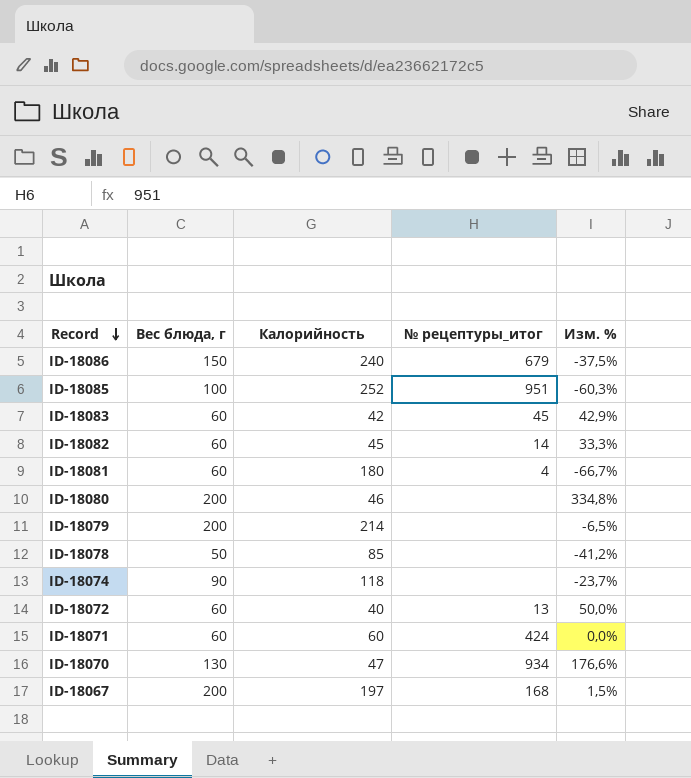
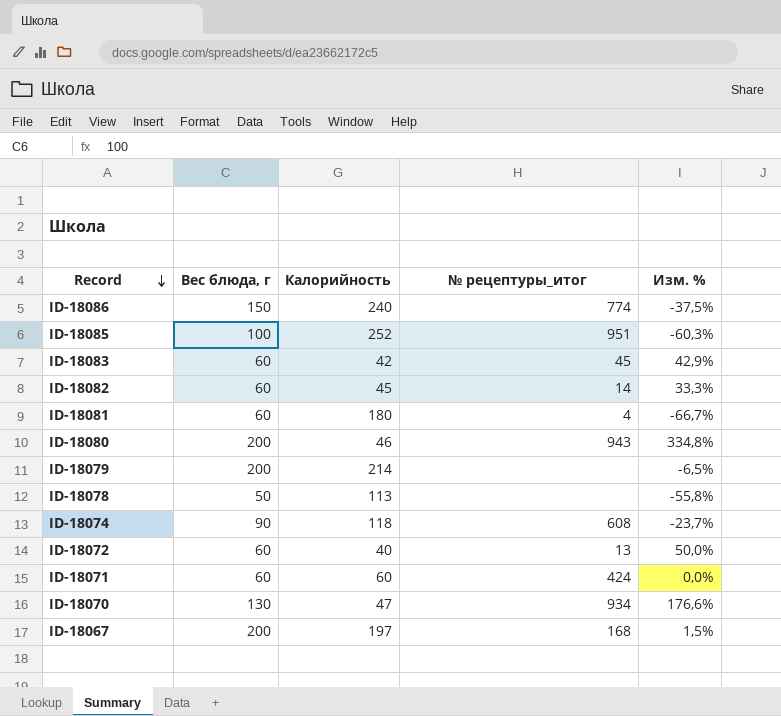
ID-18086 | № рецептуры_итог: 679 -> 774
ID-18080 | № рецептуры_итог: none -> 943
ID-18078 | Калорийность: 85 -> 113
ID-18078 | Изм. %: -41,2% -> -55,8%
ID-18074 | № рецептуры_итог: none -> 608

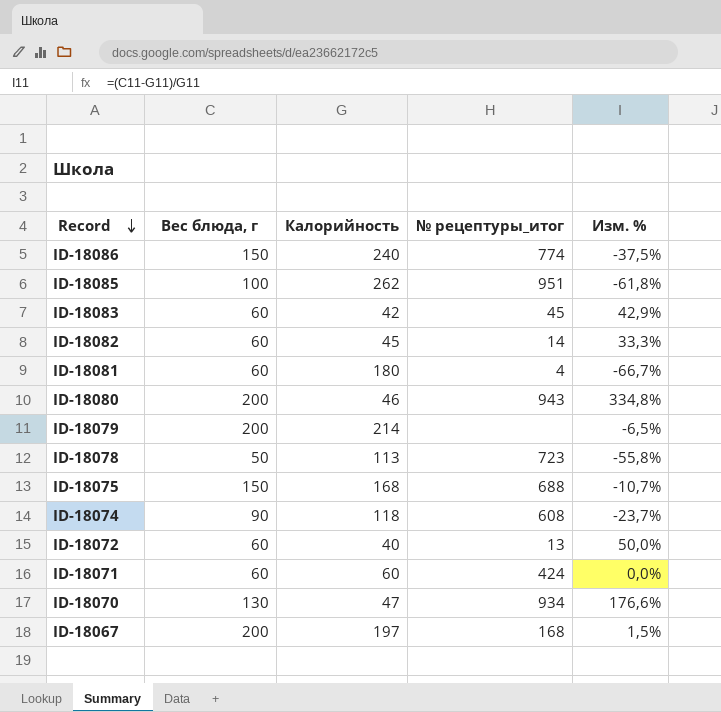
ID-18085 | Калорийность: 252 -> 262
ID-18085 | Изм. %: -60,3% -> -61,8%
ID-18078 | № рецептуры_итог: none -> 723
row ID-18075: none -> 150 | 168 | 688 | -10,7%

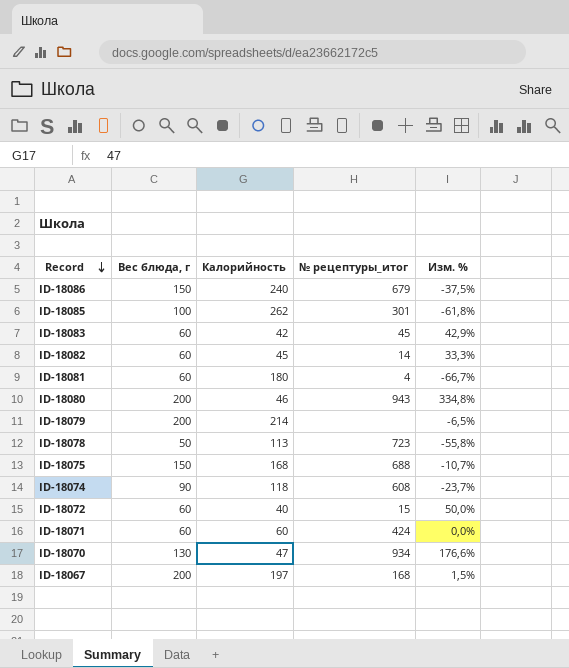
ID-18086 | № рецептуры_итог: 774 -> 679
ID-18085 | № рецептуры_итог: 951 -> 301
ID-18072 | № рецептуры_итог: 13 -> 15

